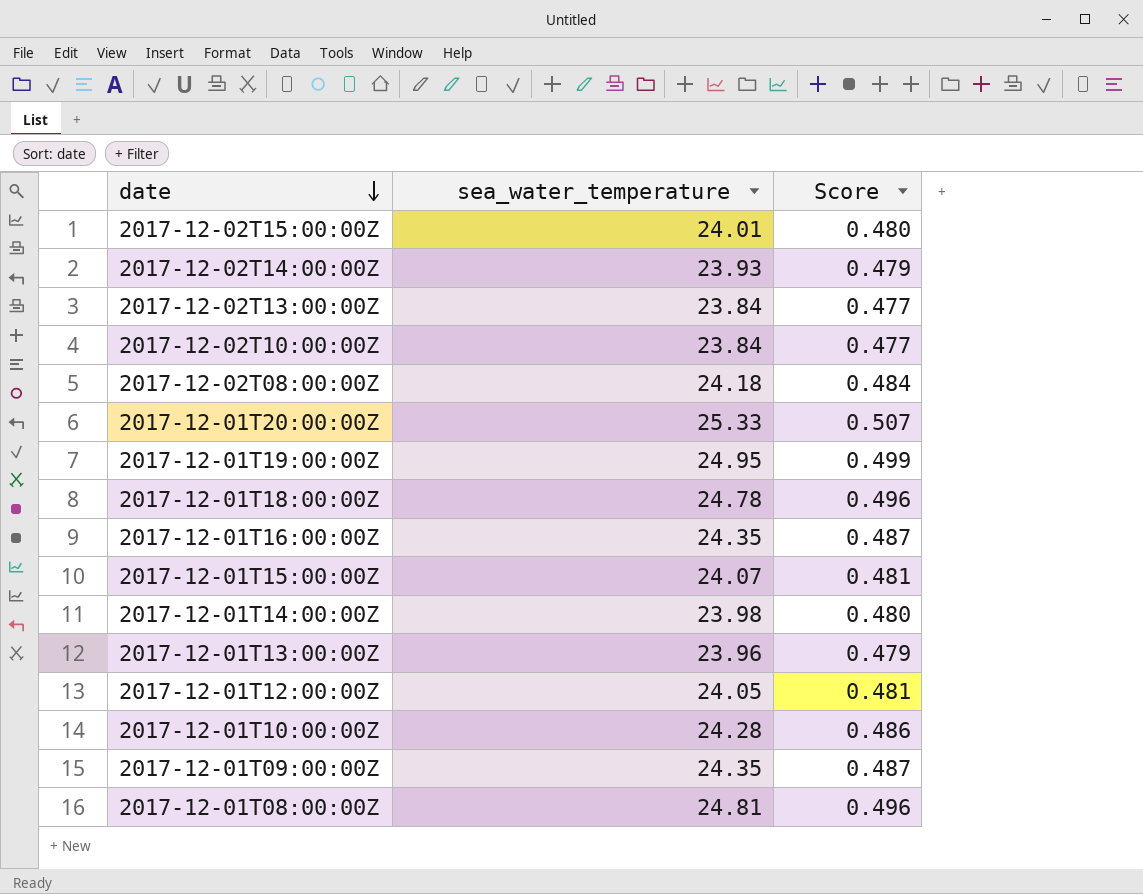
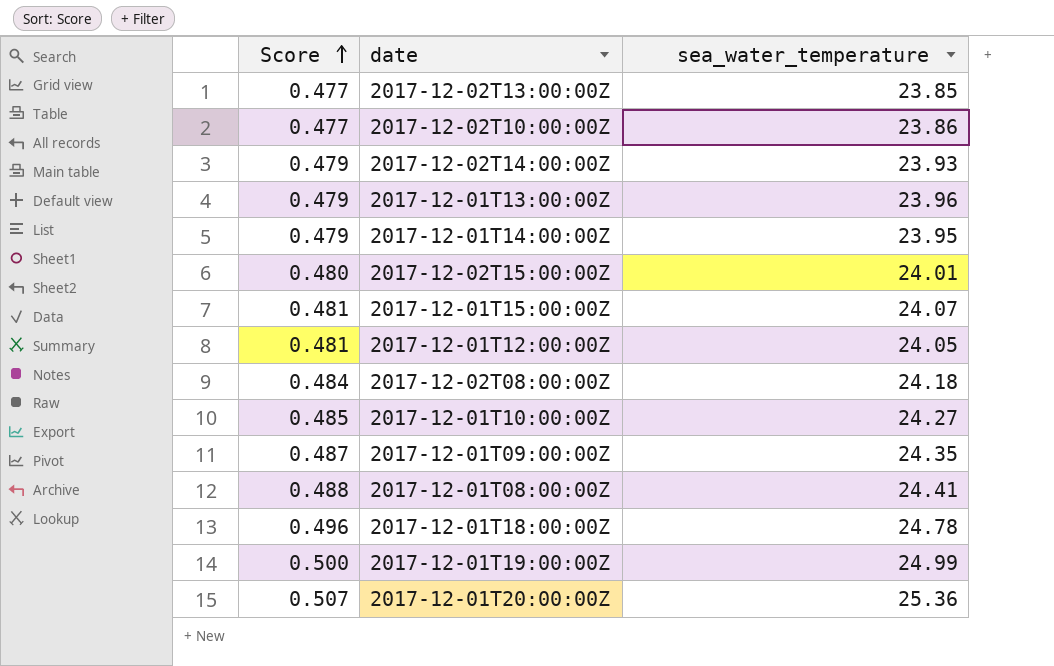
row order: date descending -> Score ascending
column Score | position: 3 -> 1
row 2017-12-01T16:00:00Z: 24.35 | 0.487 -> none
2017-12-02T13:00:00Z | sea_water_temperature: 23.84 -> 23.85
2017-12-02T10:00:00Z | sea_water_temperature: 23.84 -> 23.86
2017-12-01T14:00:00Z | Score: 0.480 -> 0.479
2017-12-01T14:00:00Z | sea_water_temperature: 23.98 -> 23.95
2017-12-01T10:00:00Z | Score: 0.486 -> 0.485
2017-12-01T10:00:00Z | sea_water_temperature: 24.28 -> 24.27
2017-12-01T08:00:00Z | Score: 0.496 -> 0.488
2017-12-01T08:00:00Z | sea_water_temperature: 24.81 -> 24.41
2017-12-01T19:00:00Z | Score: 0.499 -> 0.500
2017-12-01T19:00:00Z | sea_water_temperature: 24.95 -> 24.99
2017-12-01T20:00:00Z | sea_water_temperature: 25.33 -> 25.36

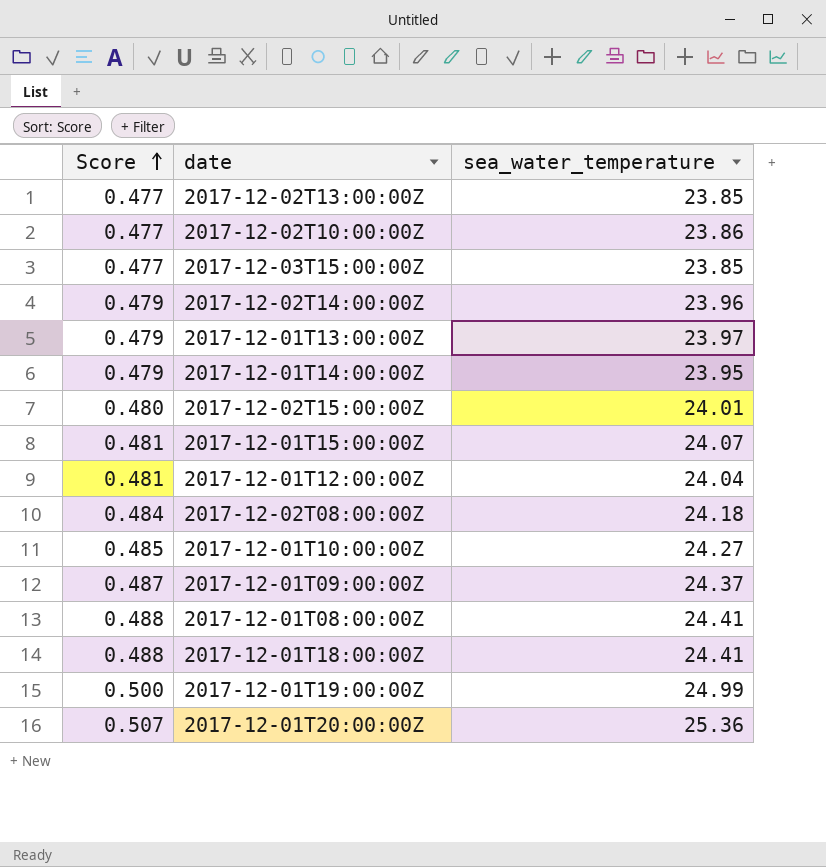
row 2017-12-03T15:00:00Z: none -> 0.477 | 23.85
2017-12-02T14:00:00Z | sea_water_temperature: 23.93 -> 23.96
2017-12-01T13:00:00Z | sea_water_temperature: 23.96 -> 23.97
2017-12-01T12:00:00Z | sea_water_temperature: 24.05 -> 24.04
2017-12-01T09:00:00Z | sea_water_temperature: 24.35 -> 24.37
2017-12-01T18:00:00Z | Score: 0.496 -> 0.488
2017-12-01T18:00:00Z | sea_water_temperature: 24.78 -> 24.41

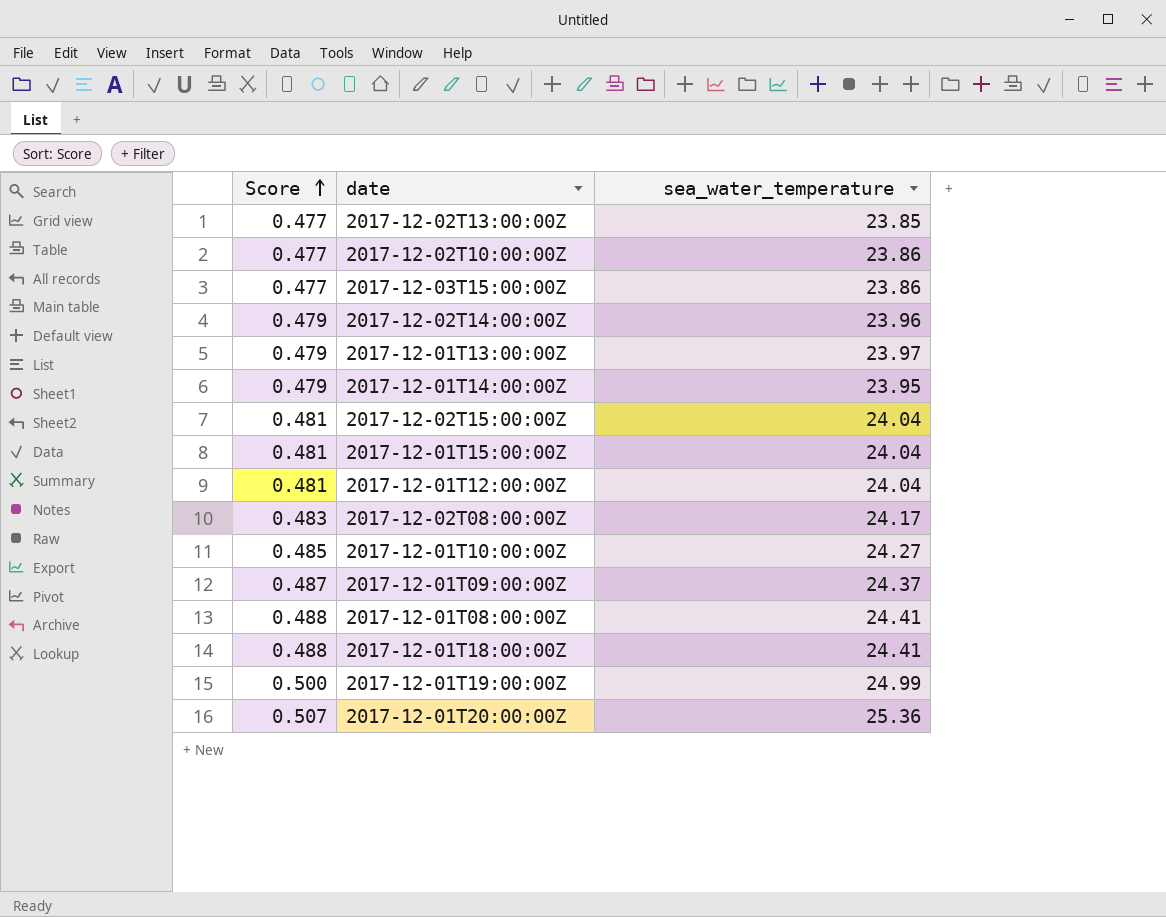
2017-12-03T15:00:00Z | sea_water_temperature: 23.85 -> 23.86
2017-12-02T15:00:00Z | Score: 0.480 -> 0.481
2017-12-02T15:00:00Z | sea_water_temperature: 24.01 -> 24.04
2017-12-01T15:00:00Z | sea_water_temperature: 24.07 -> 24.04
2017-12-02T08:00:00Z | Score: 0.484 -> 0.483
2017-12-02T08:00:00Z | sea_water_temperature: 24.18 -> 24.17

